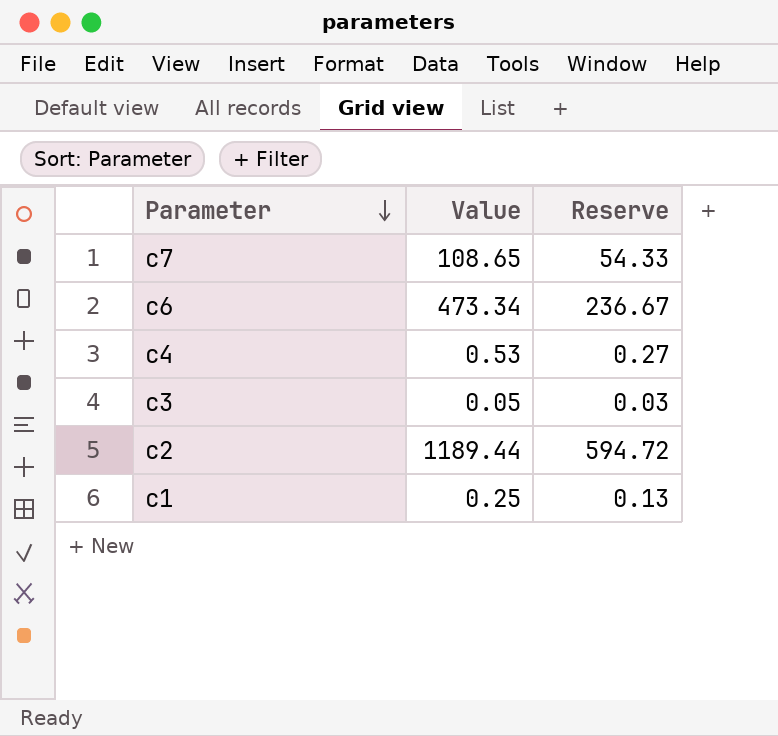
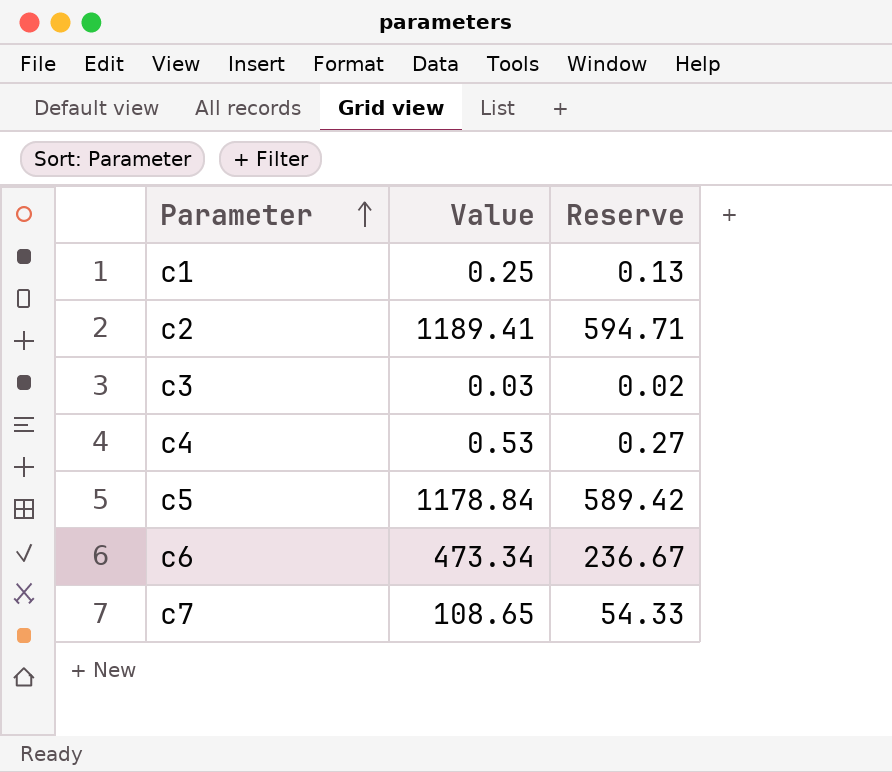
row order: Parameter descending -> Parameter ascending
c2 | Value: 1189.44 -> 1189.41
c2 | Reserve: 594.72 -> 594.71
c3 | Value: 0.05 -> 0.03
c3 | Reserve: 0.03 -> 0.02
row c5: none -> 1178.84 | 589.42

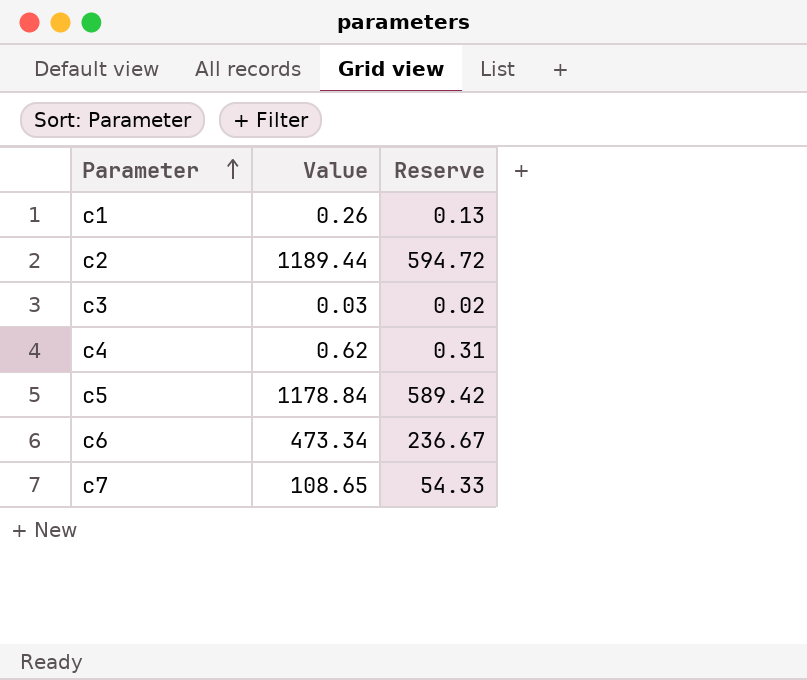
c1 | Value: 0.25 -> 0.26
c2 | Value: 1189.41 -> 1189.44
c2 | Reserve: 594.71 -> 594.72
c4 | Value: 0.53 -> 0.62
c4 | Reserve: 0.27 -> 0.31

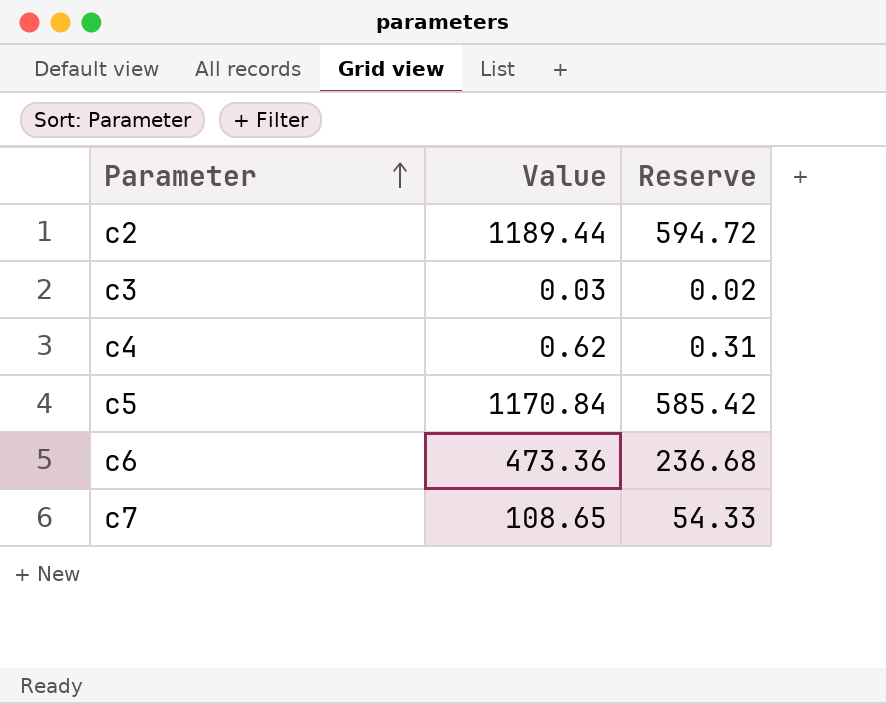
row c1: 0.26 | 0.13 -> none
c5 | Value: 1178.84 -> 1170.84
c5 | Reserve: 589.42 -> 585.42
c6 | Value: 473.34 -> 473.36
c6 | Reserve: 236.67 -> 236.68

